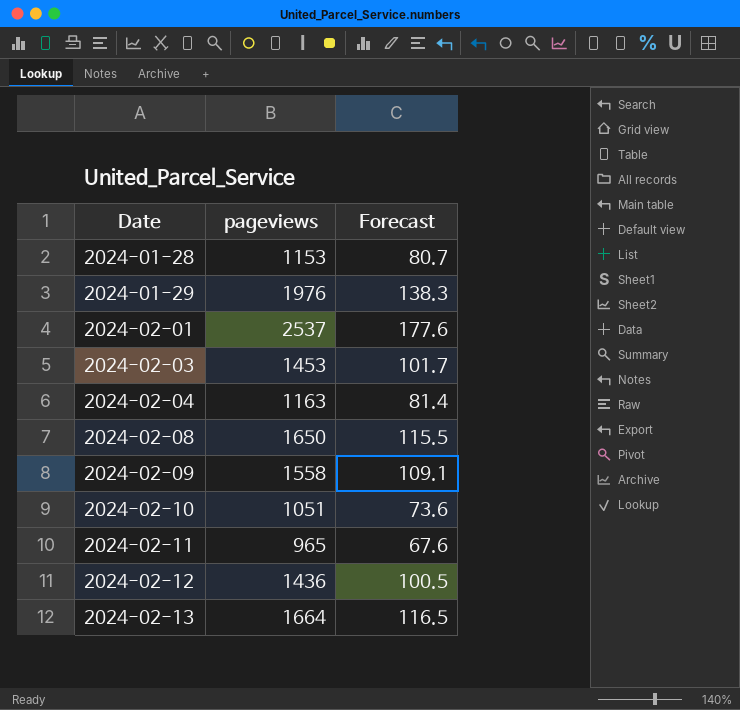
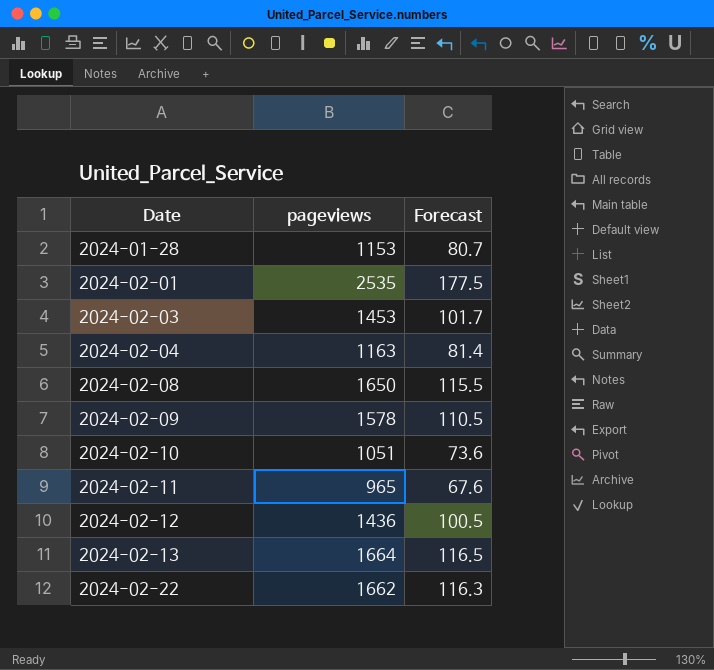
row 2024-01-29: 1976 | 138.3 -> none
2024-02-01 | pageviews: 2537 -> 2535
2024-02-01 | Forecast: 177.6 -> 177.5
2024-02-09 | pageviews: 1558 -> 1578
2024-02-09 | Forecast: 109.1 -> 110.5
row 2024-02-22: none -> 1662 | 116.3

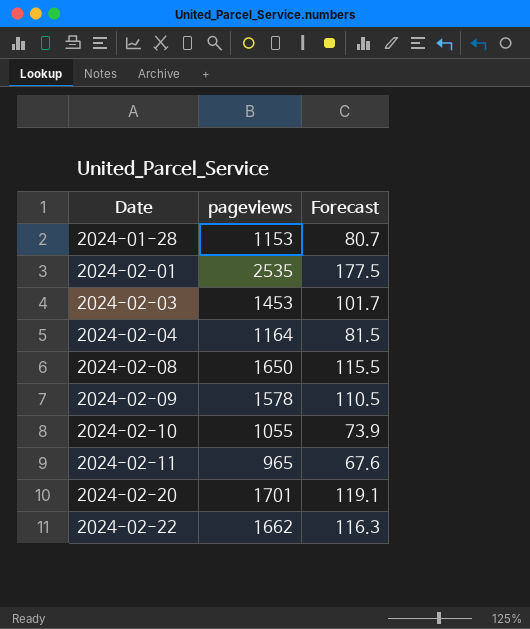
row 2024-02-12: 1436 | 100.5 -> none
row 2024-02-13: 1664 | 116.5 -> none
2024-02-04 | pageviews: 1163 -> 1164
2024-02-04 | Forecast: 81.4 -> 81.5
2024-02-10 | pageviews: 1051 -> 1055
2024-02-10 | Forecast: 73.6 -> 73.9
row 2024-02-20: none -> 1701 | 119.1

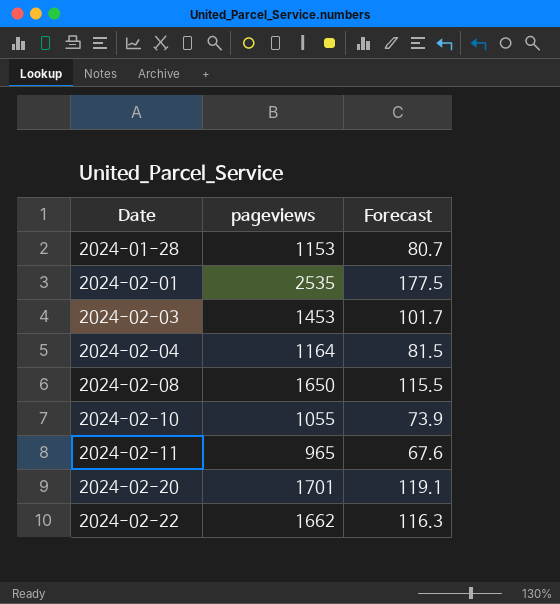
row 2024-02-09: 1578 | 110.5 -> none

